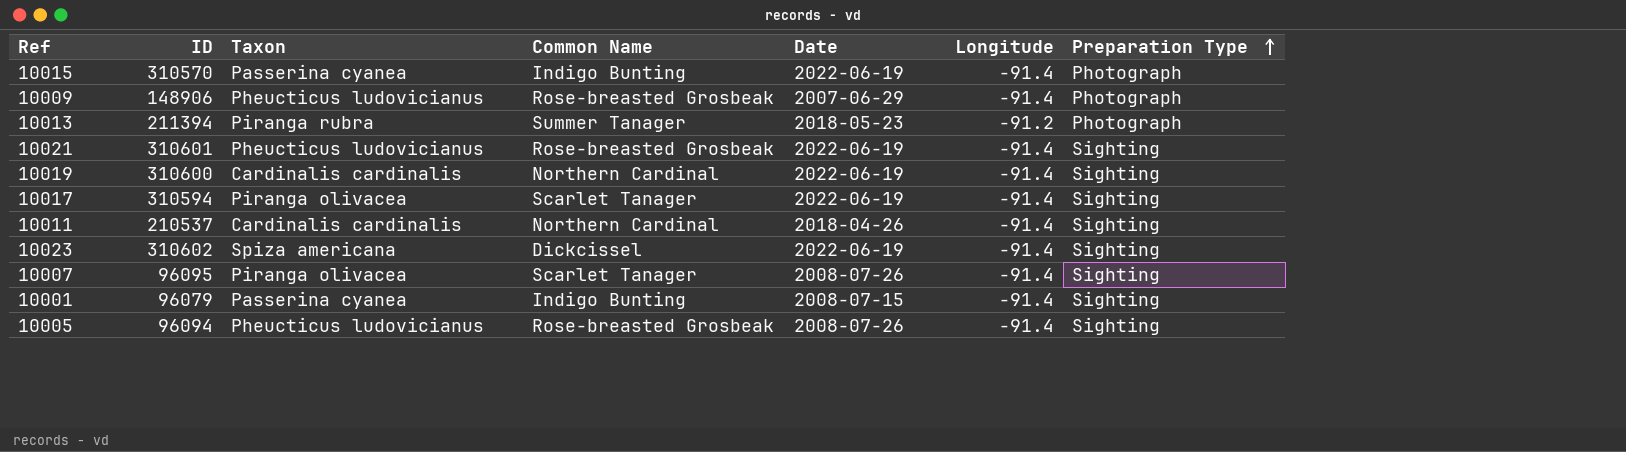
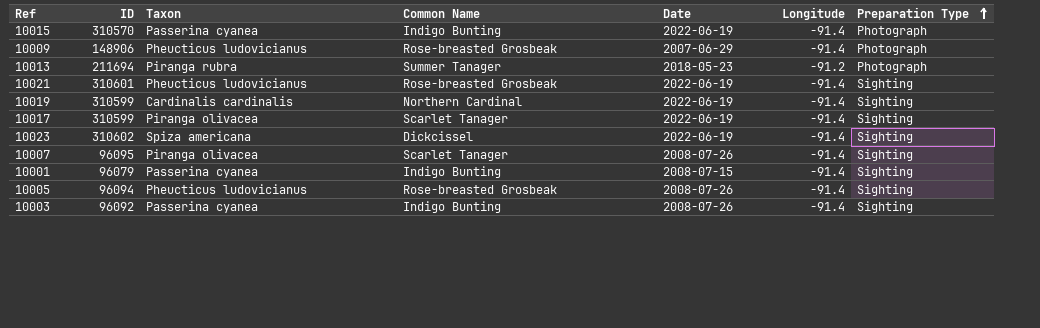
row 10011: 210537 | Cardinalis cardinalis | Northern Cardinal | 2018-04-26 | -91.4 | Sighting -> none
10013 | ID: 211394 -> 211694
10019 | ID: 310600 -> 310599
10017 | ID: 310594 -> 310599
row 10003: none -> 96092 | Passerina cyanea | Indigo Bunting | 2008-07-26 | -91.4 | Sighting

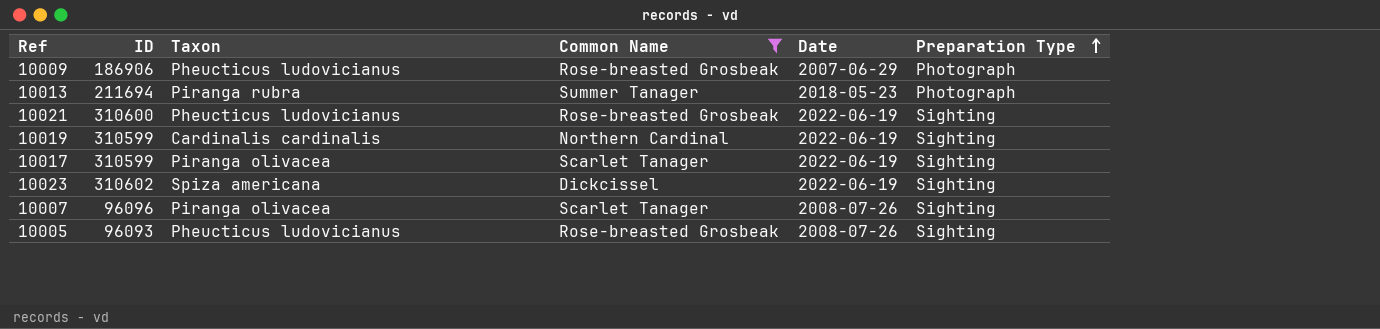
filter: none -> Common Name != Indigo Bunting
column Longitude | position: 6 -> none
10009 | ID: 148906 -> 186906
10021 | ID: 310601 -> 310600
10007 | ID: 96095 -> 96096
10005 | ID: 96094 -> 96093

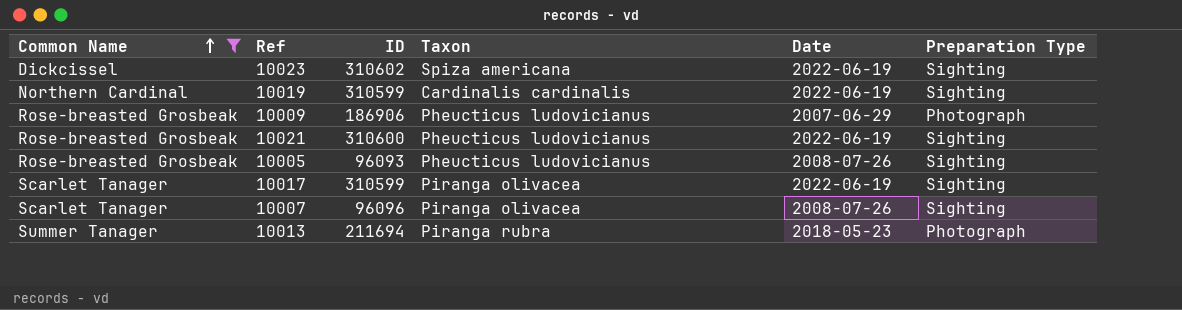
row order: Preparation Type ascending -> Common Name ascending
column Common Name | position: 4 -> 1

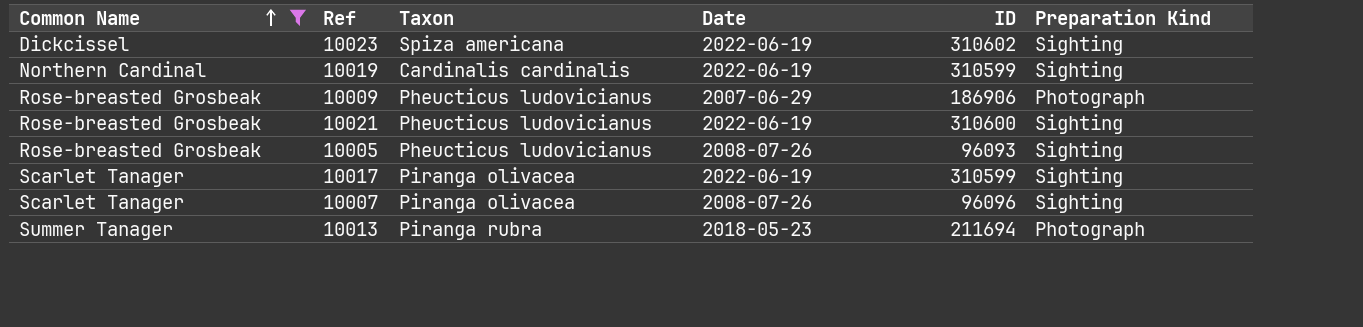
column ID | position: 3 -> 5
column name: Preparation Type -> Preparation Kind

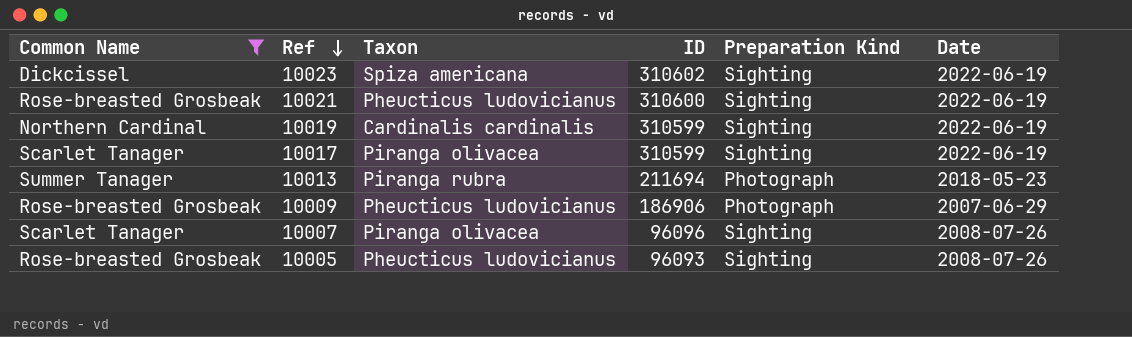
row order: Common Name ascending -> Ref descending
column Date | position: 4 -> 6

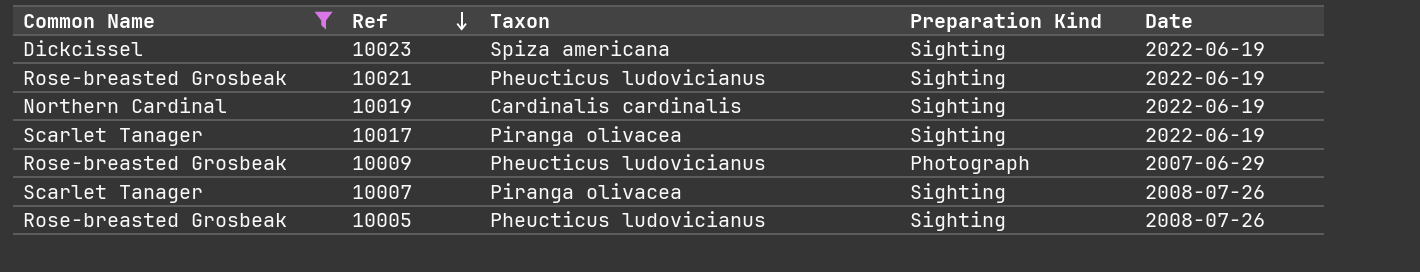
column ID | position: 4 -> none
row 10013: Summer Tanager | Piranga rubra | 211694 | Photograph | 2018-05-23 -> none

